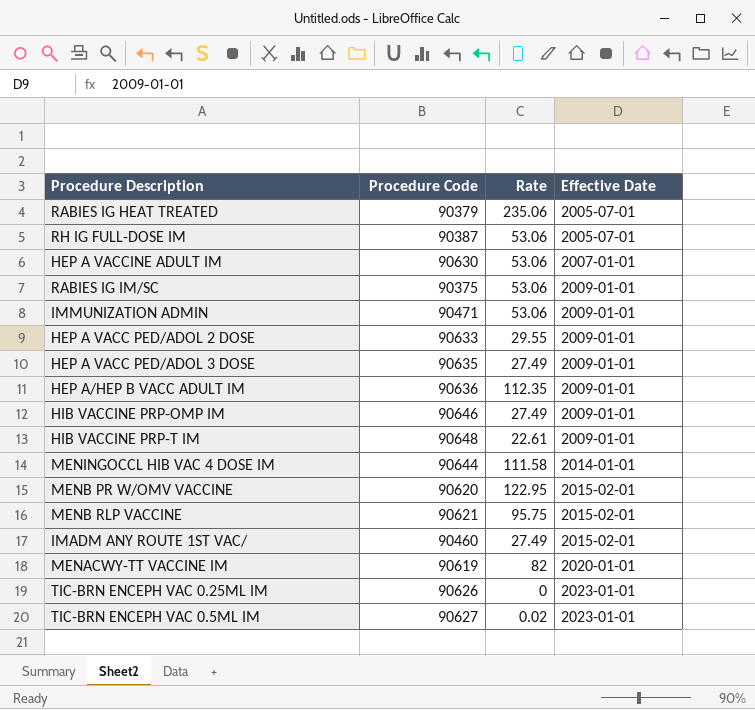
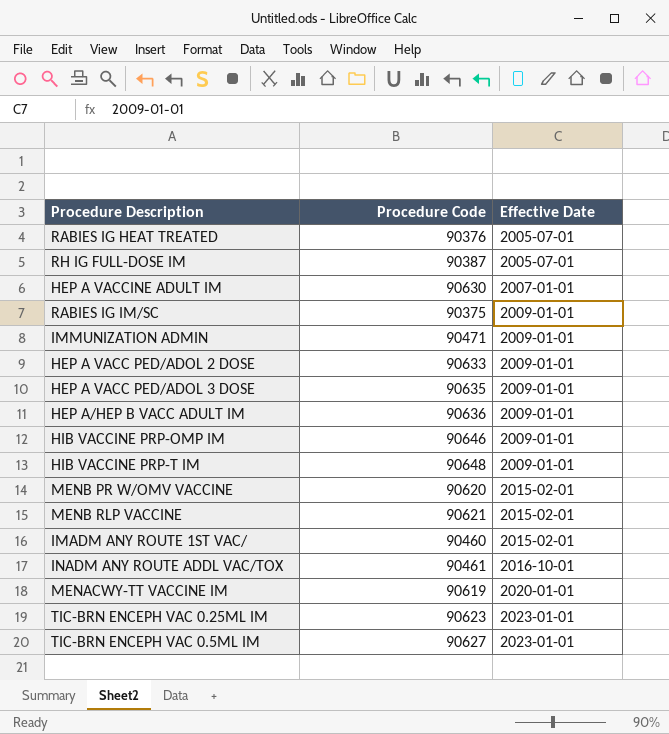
column Rate | position: 3 -> none
row MENINGOCCL HIB VAC 4 DOSE IM: 90644 | 111.58 | 2014-01-01 -> none
RABIES IG HEAT TREATED | Procedure Code: 90379 -> 90376
row INADM ANY ROUTE ADDL VAC/TOX: none -> 90461 | 2016-10-01
TIC-BRN ENCEPH VAC 0.25ML IM | Procedure Code: 90626 -> 90623

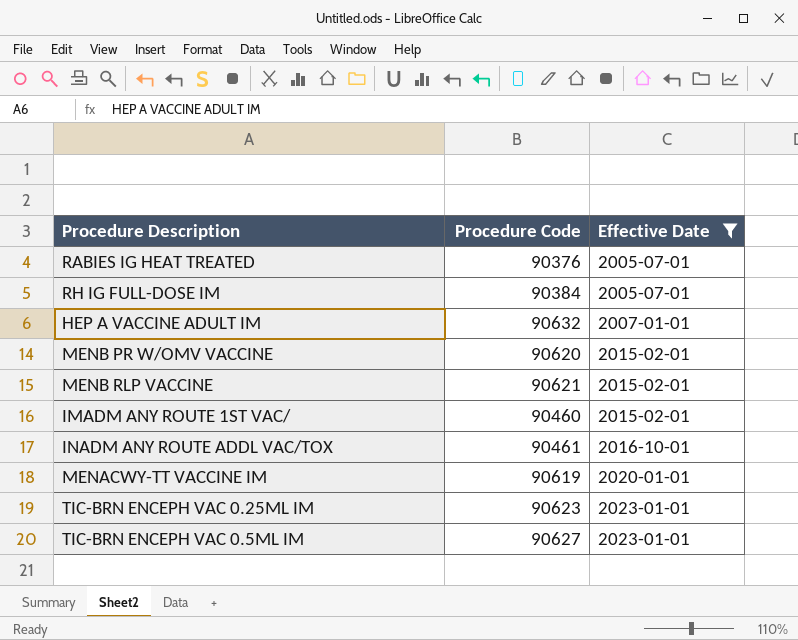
filter: none -> Effective Date != 2009-01-01
RH IG FULL-DOSE IM | Procedure Code: 90387 -> 90384
HEP A VACCINE ADULT IM | Procedure Code: 90630 -> 90632

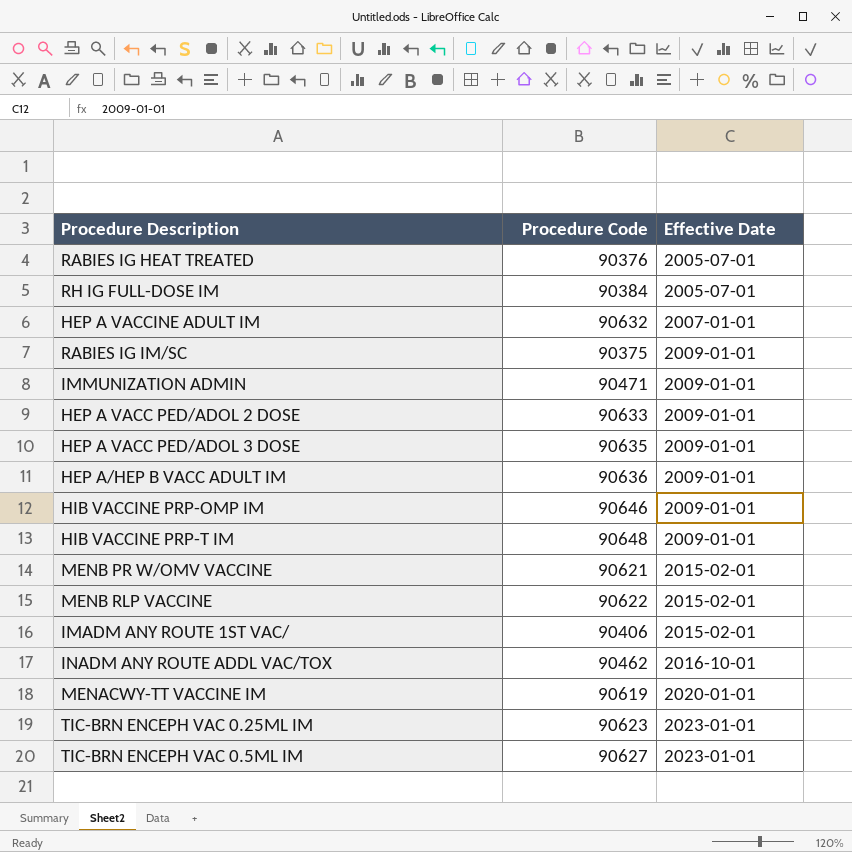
filter: Effective Date != 2009-01-01 -> none
MENB PR W/OMV VACCINE | Procedure Code: 90620 -> 90621
MENB RLP VACCINE | Procedure Code: 90621 -> 90622
IMADM ANY ROUTE 1ST VAC/ | Procedure Code: 90460 -> 90406
INADM ANY ROUTE ADDL VAC/TOX | Procedure Code: 90461 -> 90462

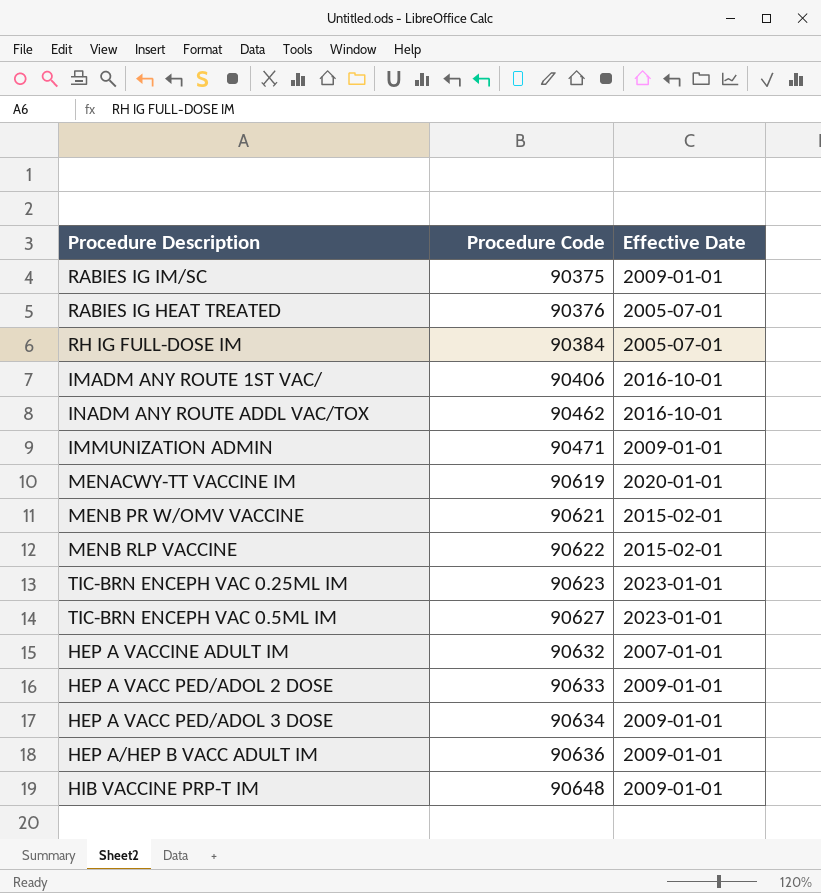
row order: Effective Date ascending -> Procedure Code ascending
row HIB VACCINE PRP-OMP IM: 90646 | 2009-01-01 -> none
IMADM ANY ROUTE 1ST VAC/ | Effective Date: 2015-02-01 -> 2016-10-01
HEP A VACC PED/ADOL 3 DOSE | Procedure Code: 90635 -> 90634

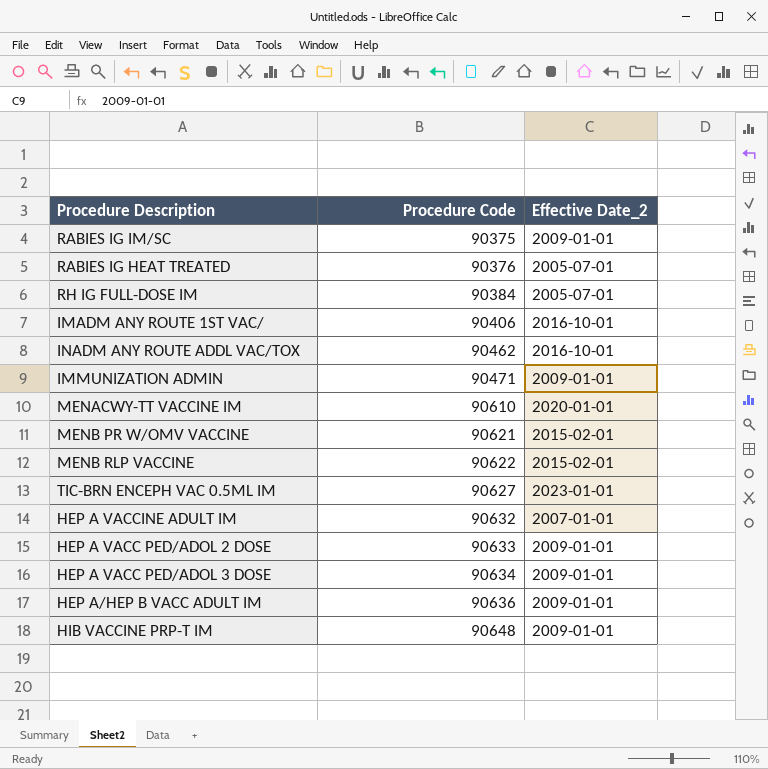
column name: Effective Date -> Effective Date_2
row TIC-BRN ENCEPH VAC 0.25ML IM: 90623 | 2023-01-01 -> none
MENACWY-TT VACCINE IM | Procedure Code: 90619 -> 90610

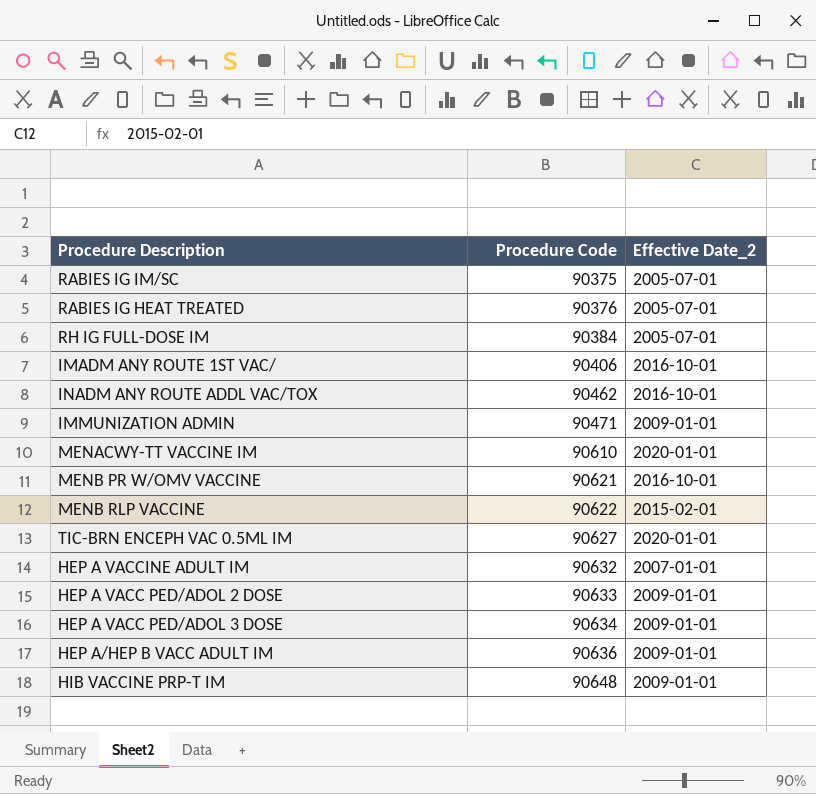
RABIES IG IM/SC | Effective Date_2: 2009-01-01 -> 2005-07-01
MENB PR W/OMV VACCINE | Effective Date_2: 2015-02-01 -> 2016-10-01
TIC-BRN ENCEPH VAC 0.5ML IM | Effective Date_2: 2023-01-01 -> 2020-01-01

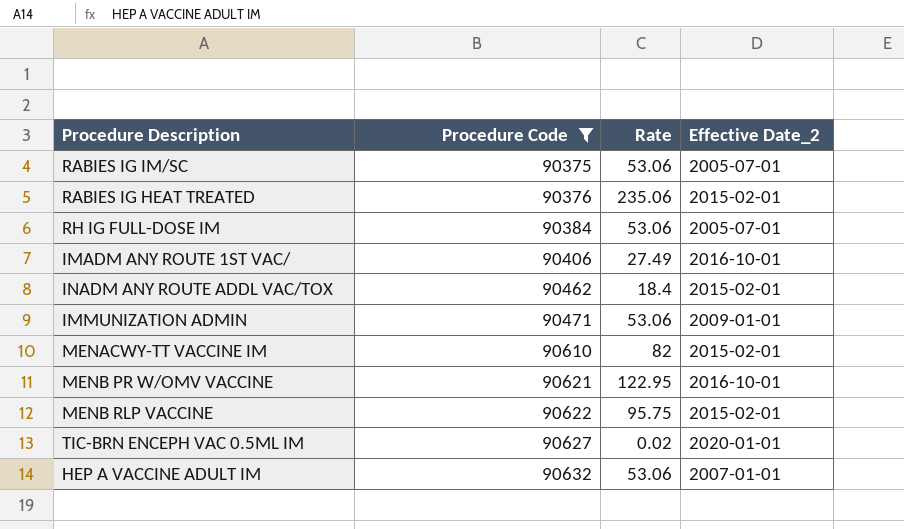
filter: none -> Procedure Code <= 90632
column Rate | position: none -> 3
RABIES IG HEAT TREATED | Effective Date_2: 2005-07-01 -> 2015-02-01
INADM ANY ROUTE ADDL VAC/TOX | Effective Date_2: 2016-10-01 -> 2015-02-01
MENACWY-TT VACCINE IM | Effective Date_2: 2020-01-01 -> 2015-02-01

